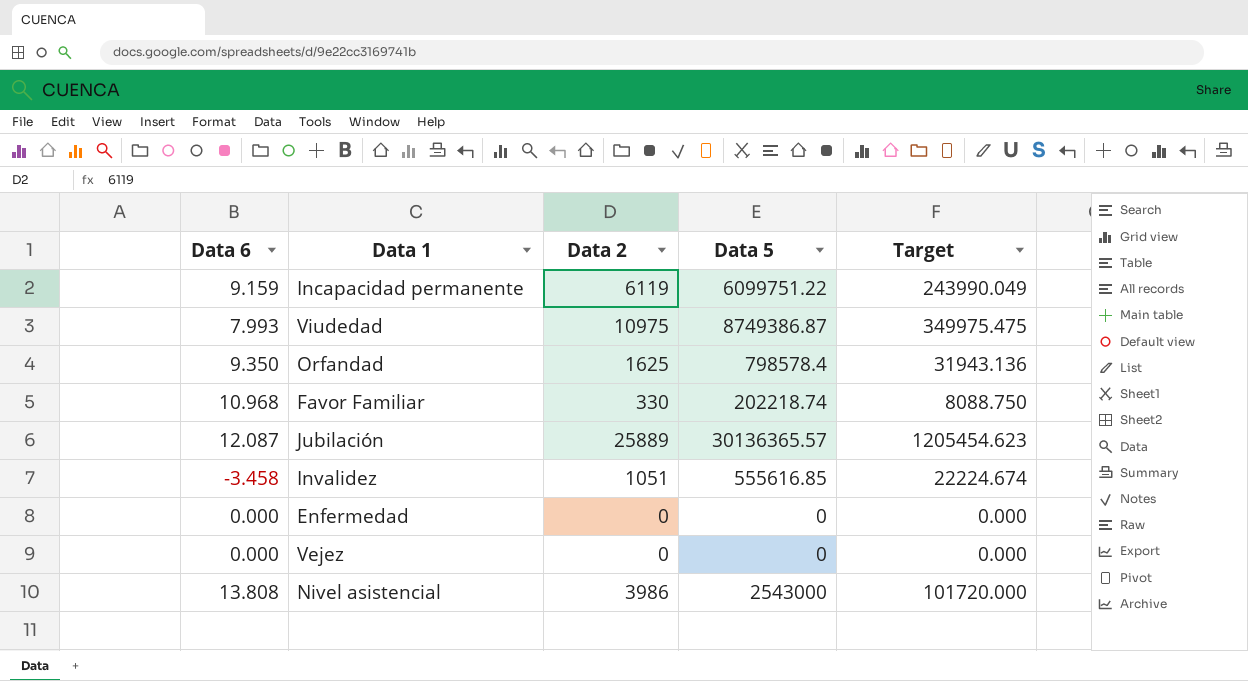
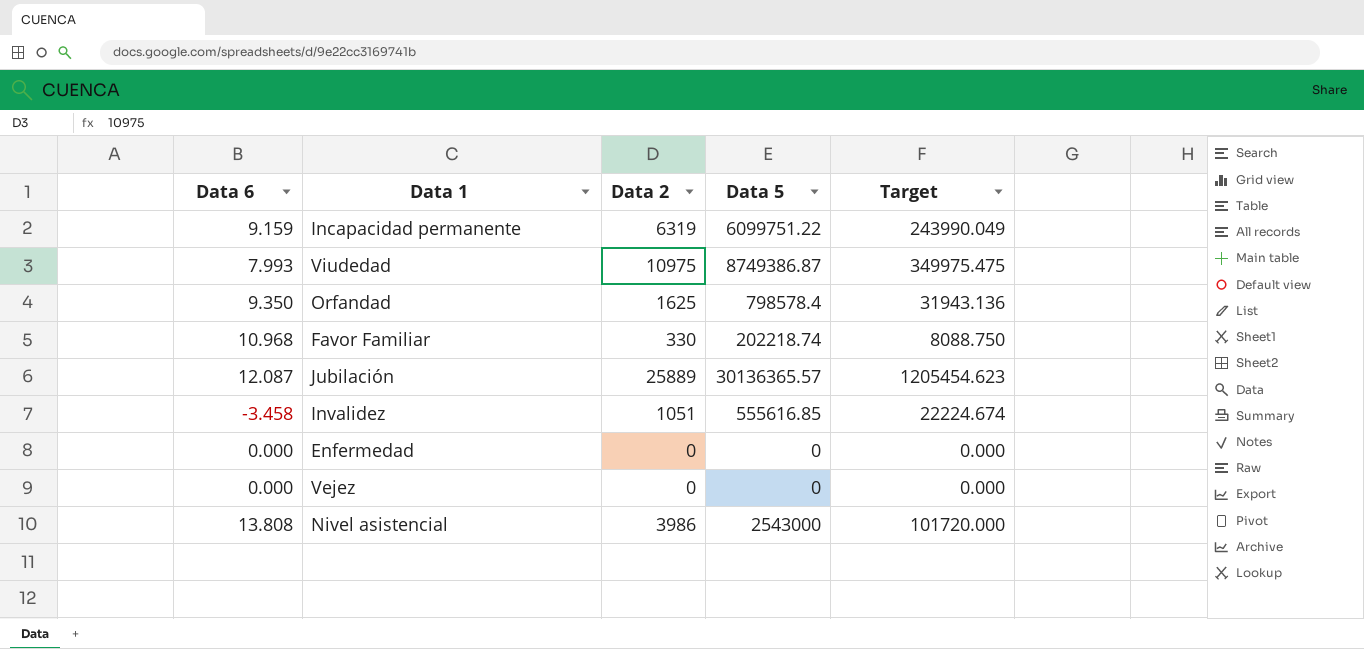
Incapacidad permanente | Data 2: 6119 -> 6319

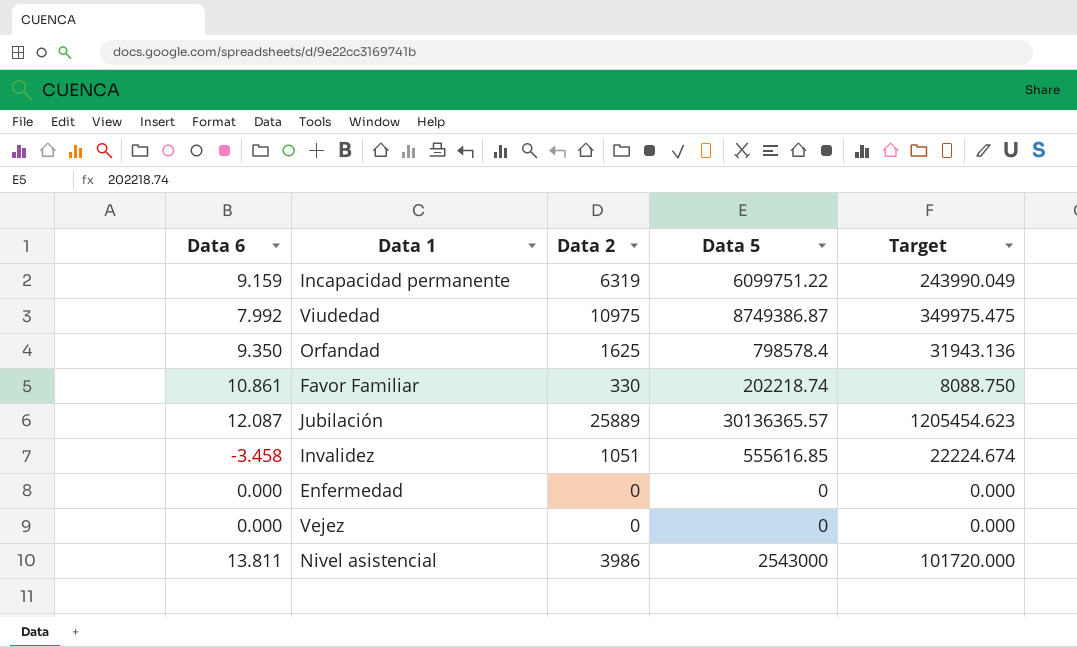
Viudedad | Data 6: 7.993 -> 7.992
Favor Familiar | Data 6: 10.968 -> 10.861
Nivel asistencial | Data 6: 13.808 -> 13.811

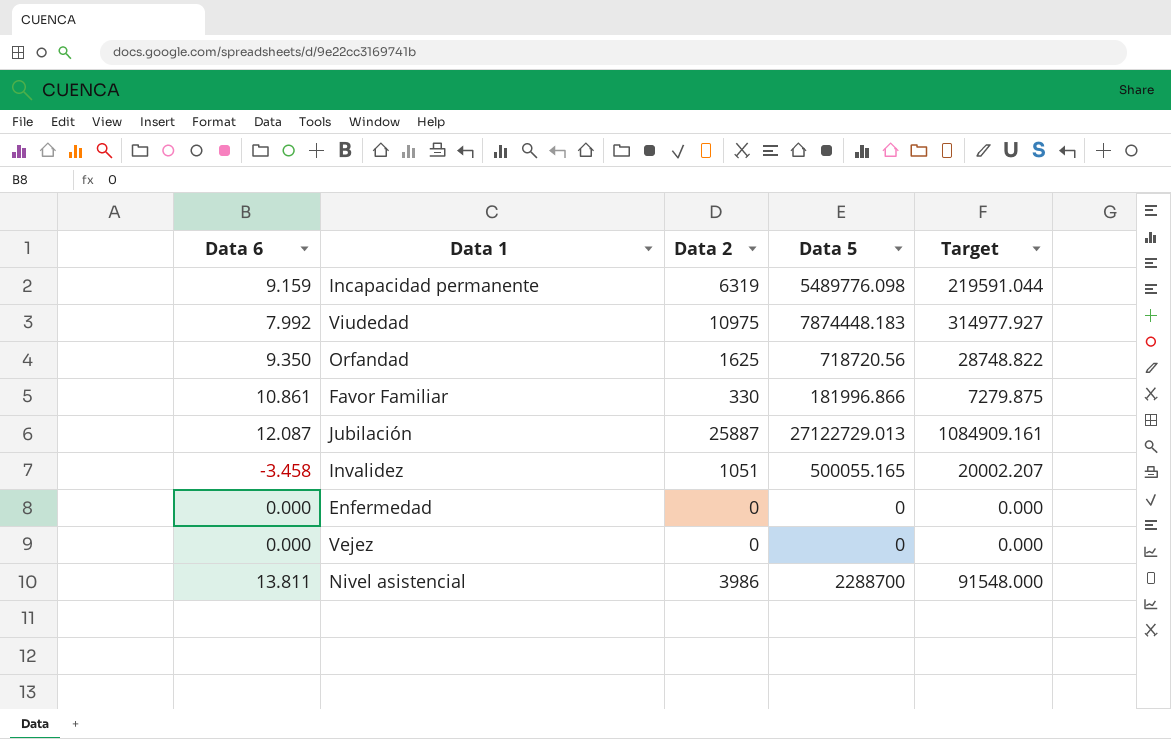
Incapacidad permanente | Data 5: 6099751.22 -> 5489776.098
Incapacidad permanente | Target: 243990.049 -> 219591.044
Viudedad | Data 5: 8749386.87 -> 7874448.183
Viudedad | Target: 349975.475 -> 314977.927
Orfandad | Data 5: 798578.4 -> 718720.56
Orfandad | Target: 31943.136 -> 28748.822
Favor Familiar | Data 5: 202218.74 -> 181996.866
Favor Familiar | Target: 8088.750 -> 7279.875
Jubilación | Data 2: 25889 -> 25887
Jubilación | Data 5: 30136365.57 -> 27122729.013
Jubilación | Target: 1205454.623 -> 1084909.161
Invalidez | Data 5: 555616.85 -> 500055.165
Invalidez | Target: 22224.674 -> 20002.207
Nivel asistencial | Data 5: 2543000 -> 2288700
Nivel asistencial | Target: 101720.000 -> 91548.000

